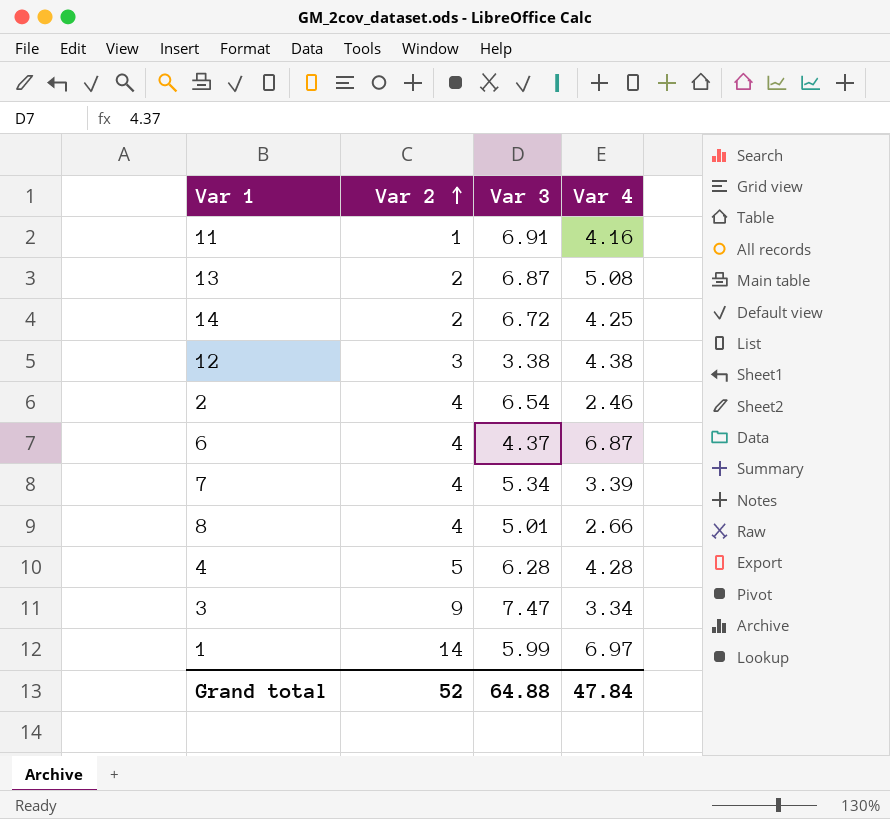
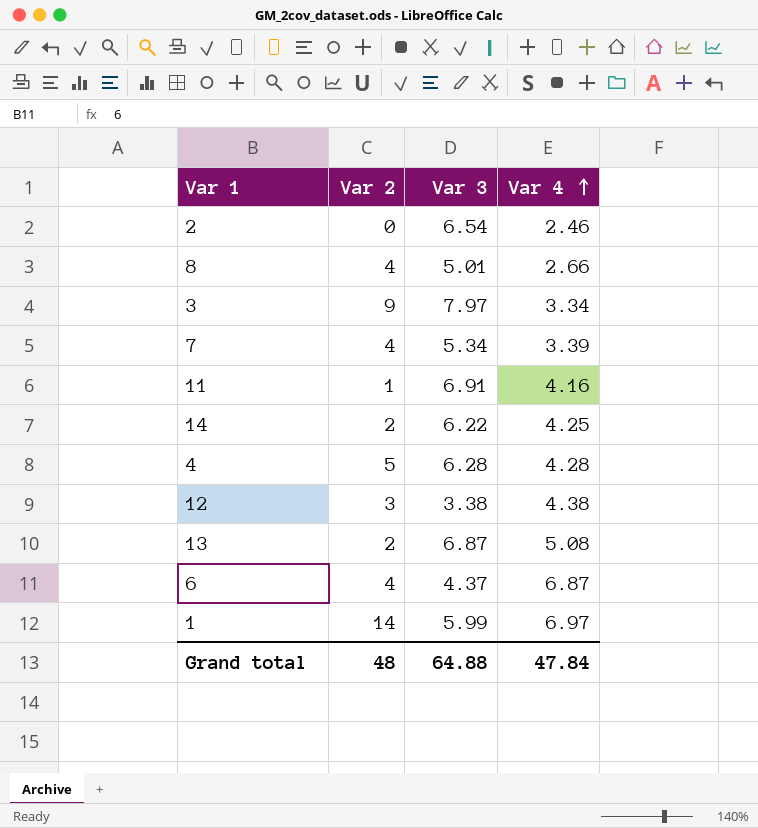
row order: Var 2 ascending -> Var 4 ascending
2 | Var 2: 4 -> 0
3 | Var 3: 7.47 -> 7.97
14 | Var 3: 6.72 -> 6.22
Grand total | Var 2: 52 -> 48

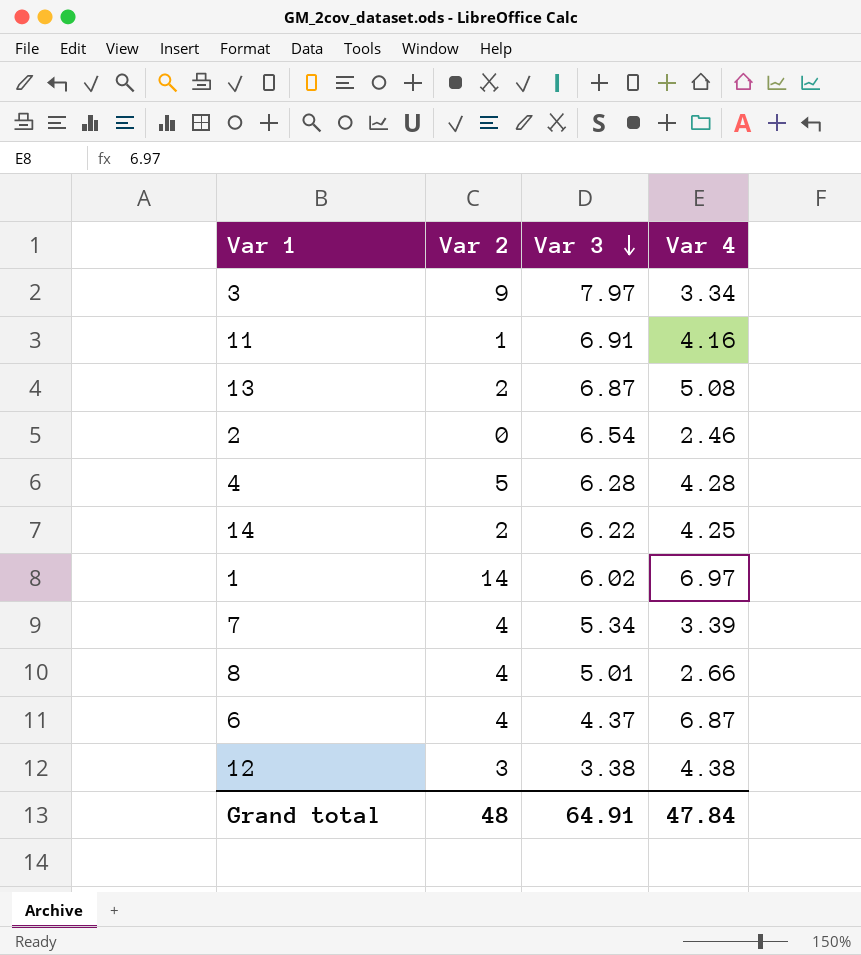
row order: Var 4 ascending -> Var 3 descending
1 | Var 3: 5.99 -> 6.02
Grand total | Var 3: 64.88 -> 64.91

